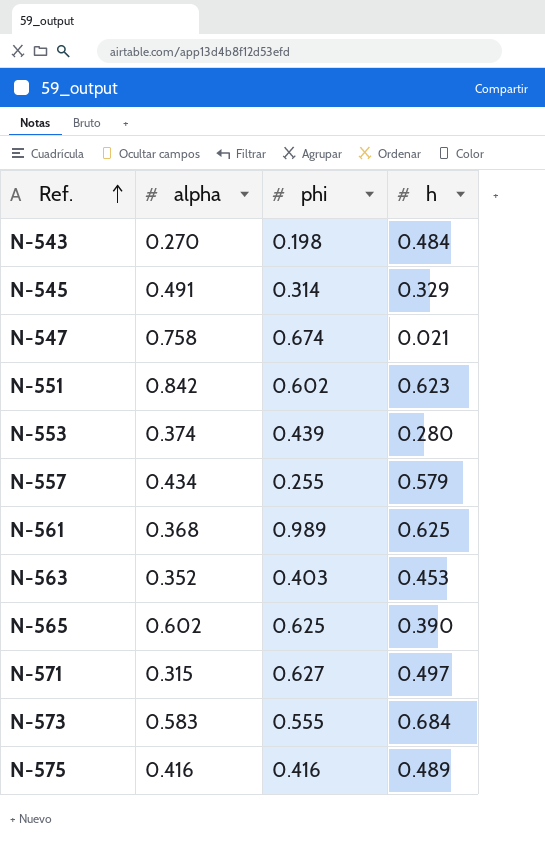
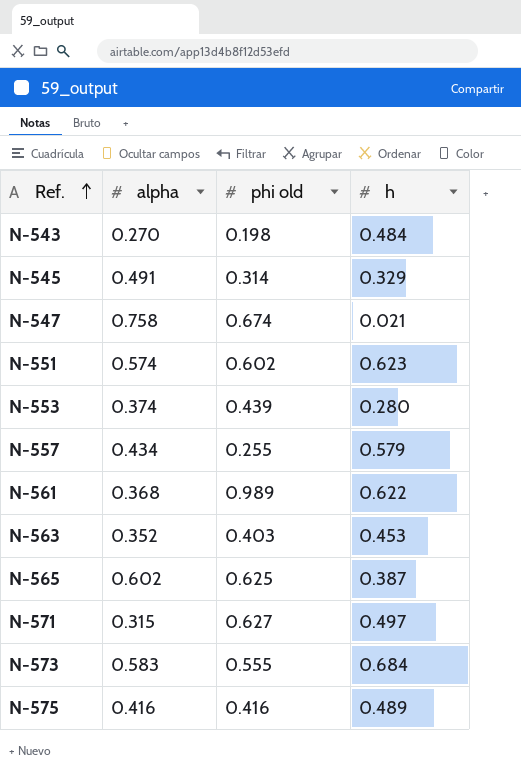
column name: phi -> phi old
N-551 | alpha: 0.842 -> 0.574
N-561 | h: 0.625 -> 0.622
N-565 | h: 0.390 -> 0.387

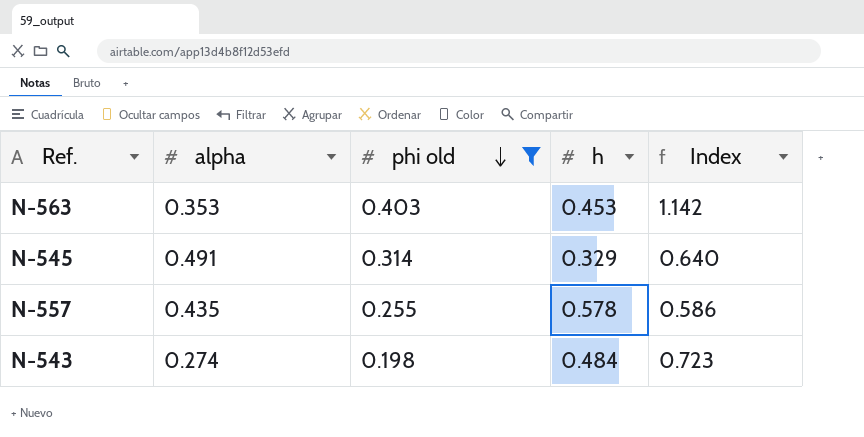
filter: none -> phi old <= 0.403
row order: Ref. ascending -> phi old descending
column Index | formula: none -> [phi old] / [alpha]
N-563 | alpha: 0.352 -> 0.353
N-557 | alpha: 0.434 -> 0.435
N-557 | h: 0.579 -> 0.578
N-543 | alpha: 0.270 -> 0.274

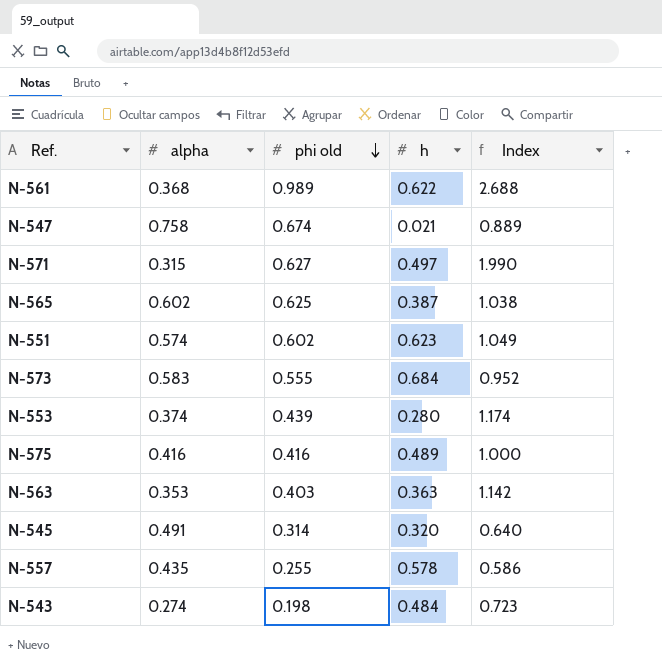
filter: phi old <= 0.403 -> none
N-563 | h: 0.453 -> 0.363
N-545 | h: 0.329 -> 0.320

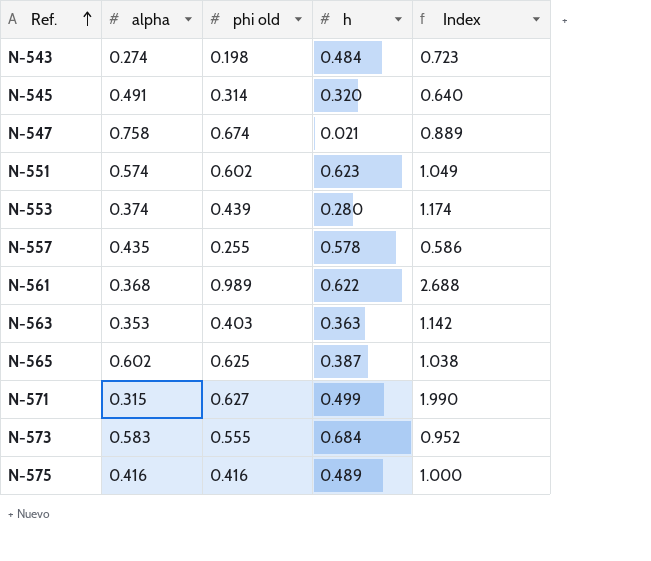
row order: phi old descending -> Ref. ascending
N-571 | h: 0.497 -> 0.499

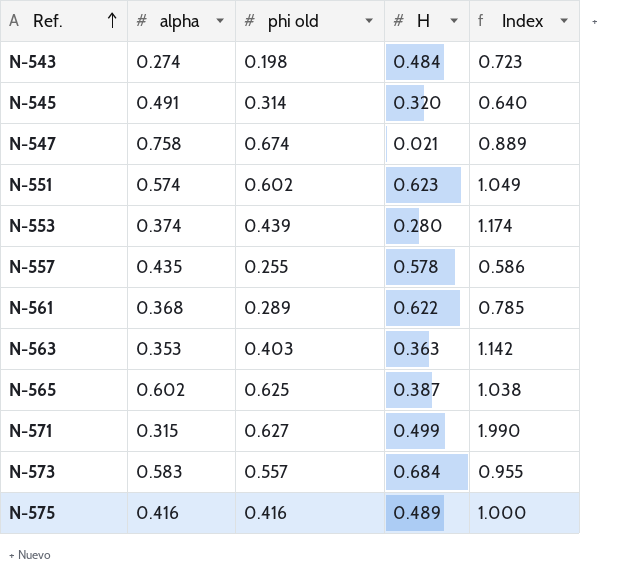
column name: h -> H
N-561 | phi old: 0.989 -> 0.289
N-561 | Index: 2.688 -> 0.785
N-573 | phi old: 0.555 -> 0.557
N-573 | Index: 0.952 -> 0.955

